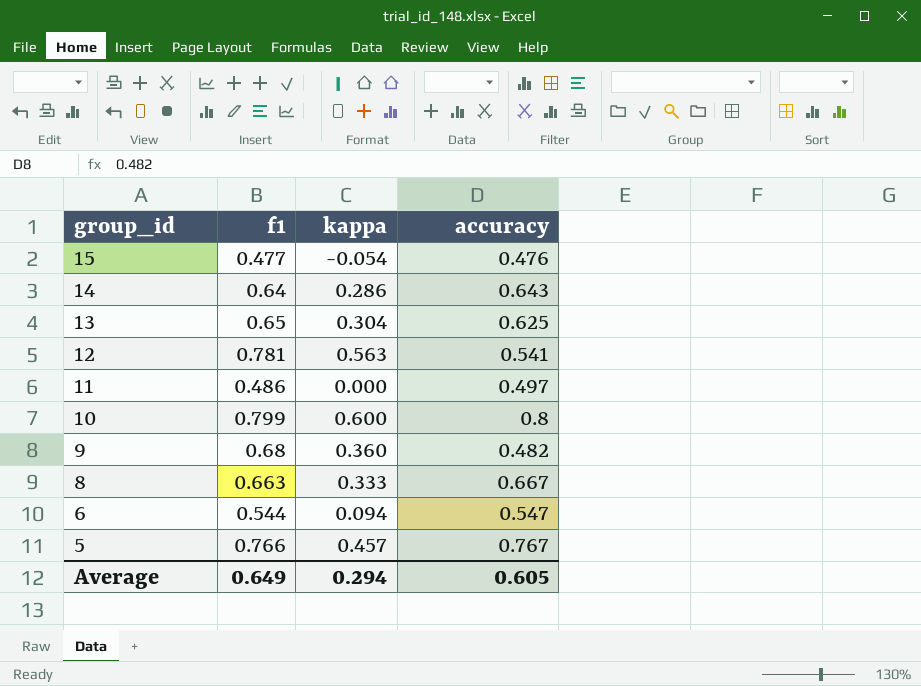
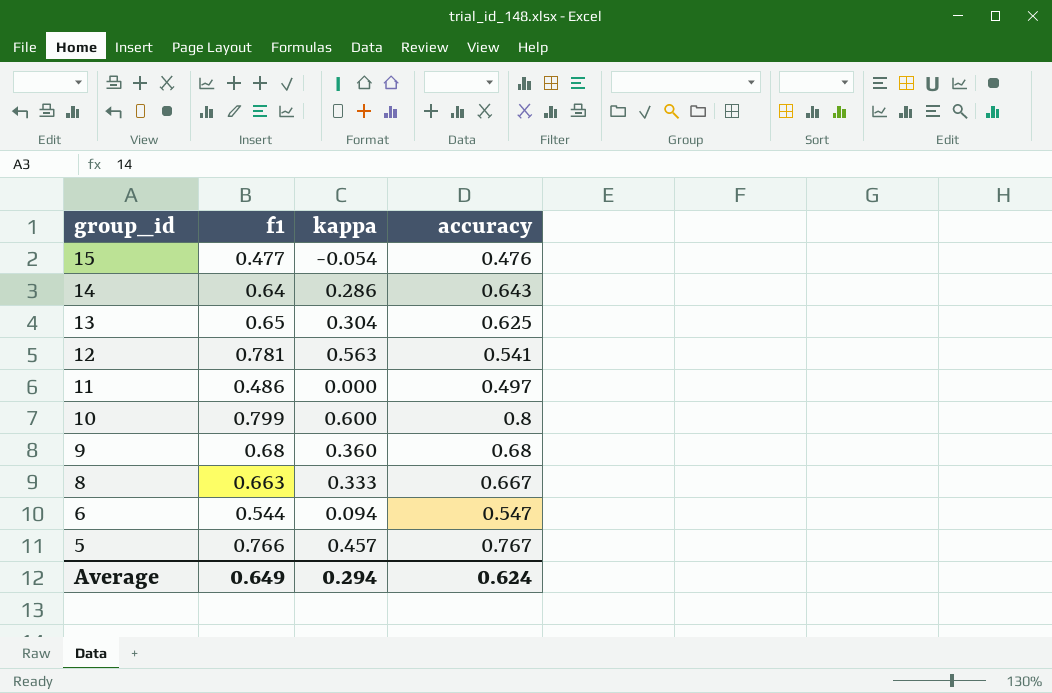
9 | accuracy: 0.482 -> 0.68
Average | accuracy: 0.605 -> 0.624

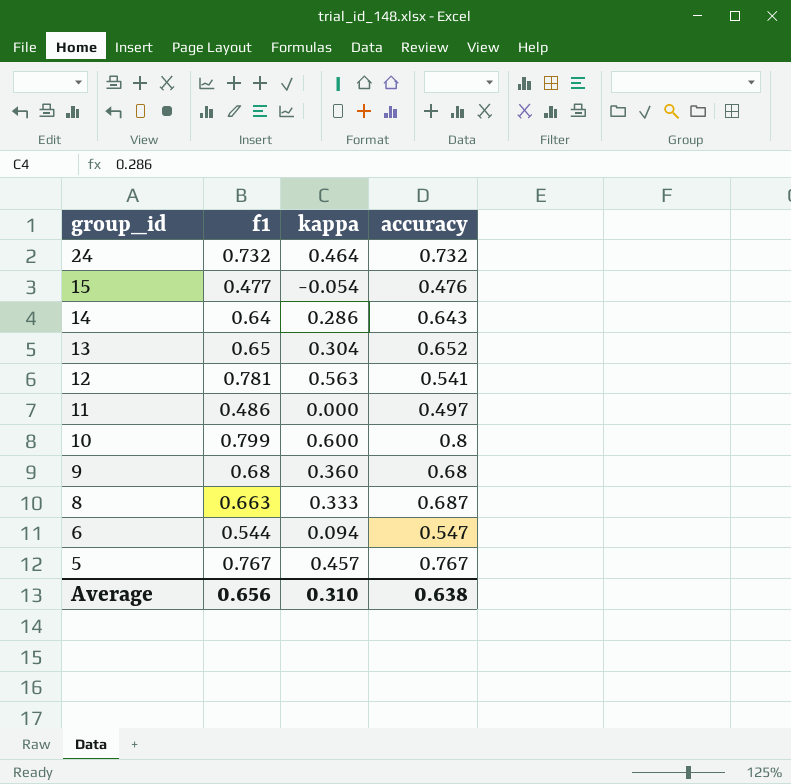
row 24: none -> 0.732 | 0.464 | 0.732
13 | accuracy: 0.625 -> 0.652
8 | accuracy: 0.667 -> 0.687
5 | f1: 0.766 -> 0.767
Average | f1: 0.649 -> 0.656
Average | kappa: 0.294 -> 0.310
Average | accuracy: 0.624 -> 0.638

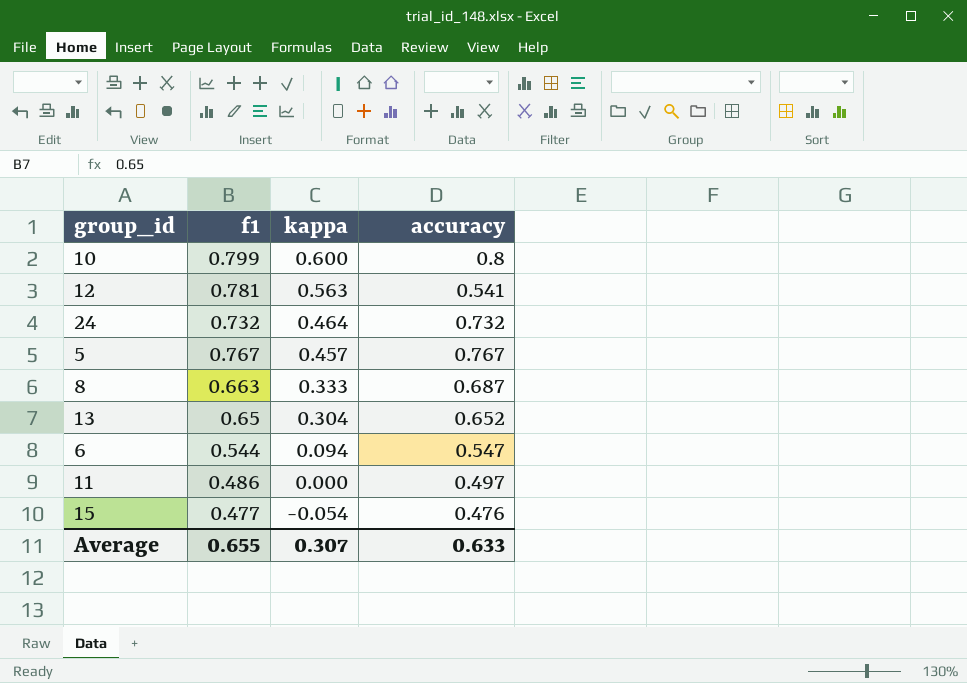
row order: group_id descending -> kappa descending
row 14: 0.64 | 0.286 | 0.643 -> none
row 9: 0.68 | 0.360 | 0.68 -> none
Average | f1: 0.656 -> 0.655
Average | kappa: 0.310 -> 0.307
Average | accuracy: 0.638 -> 0.633

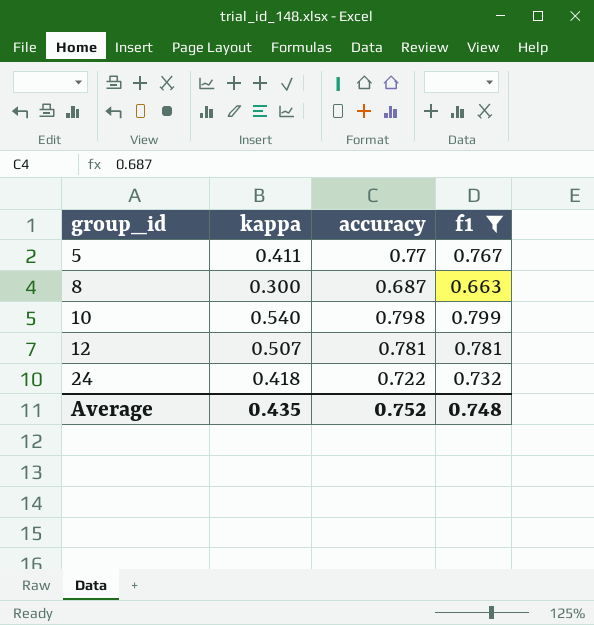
filter: none -> f1 >= 0.663
row order: kappa descending -> group_id ascending
column f1 | position: 2 -> 4
5 | kappa: 0.457 -> 0.411
5 | accuracy: 0.767 -> 0.77
8 | kappa: 0.333 -> 0.300
10 | kappa: 0.600 -> 0.540
10 | accuracy: 0.8 -> 0.798
12 | kappa: 0.563 -> 0.507
12 | accuracy: 0.541 -> 0.781
24 | kappa: 0.464 -> 0.418
24 | accuracy: 0.732 -> 0.722
Average | kappa: 0.307 -> 0.435
Average | accuracy: 0.633 -> 0.752
Average | f1: 0.655 -> 0.748

